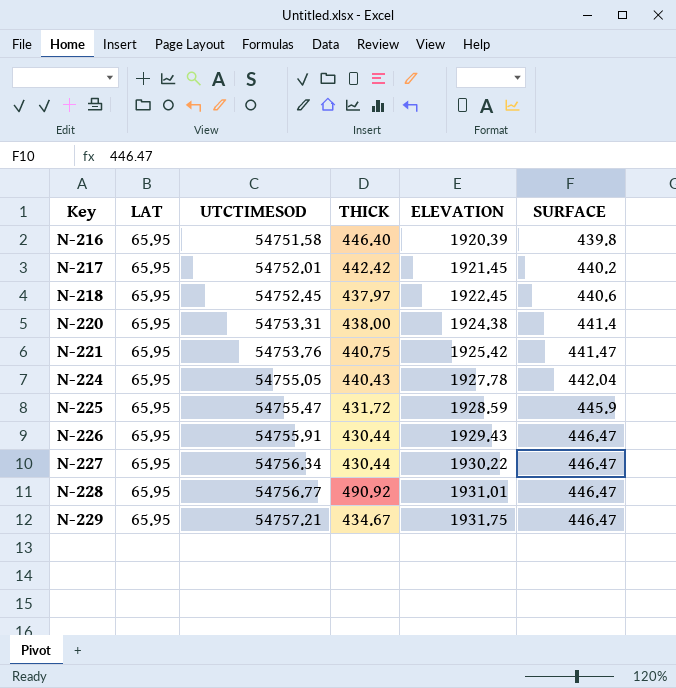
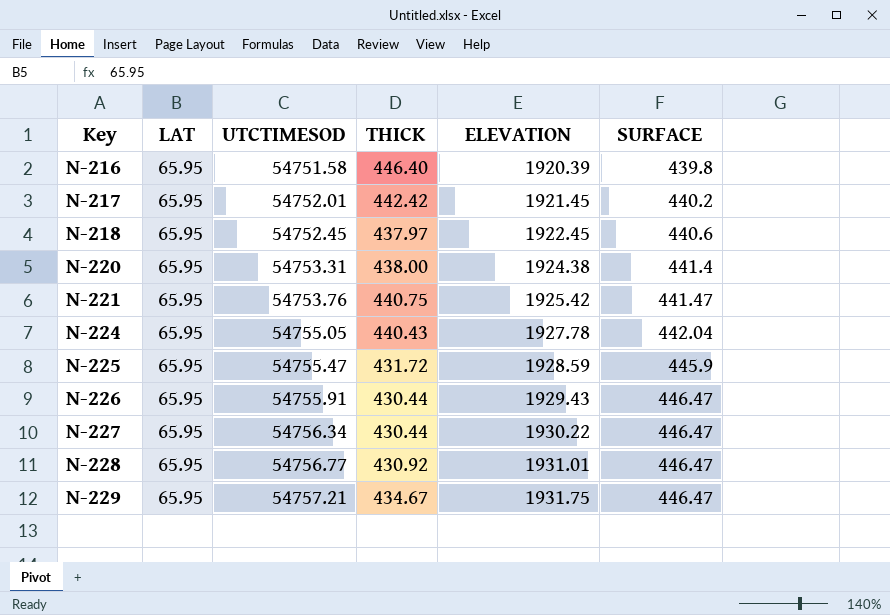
N-228 | THICK: 490.92 -> 430.92

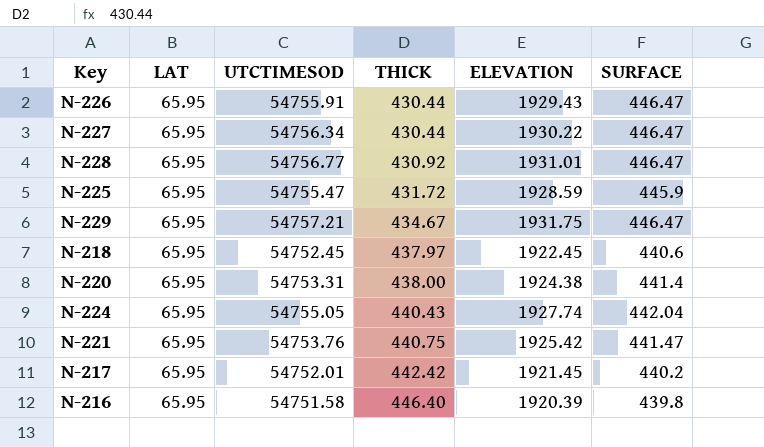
row order: Key ascending -> THICK ascending
N-224 | ELEVATION: 1927.78 -> 1927.74

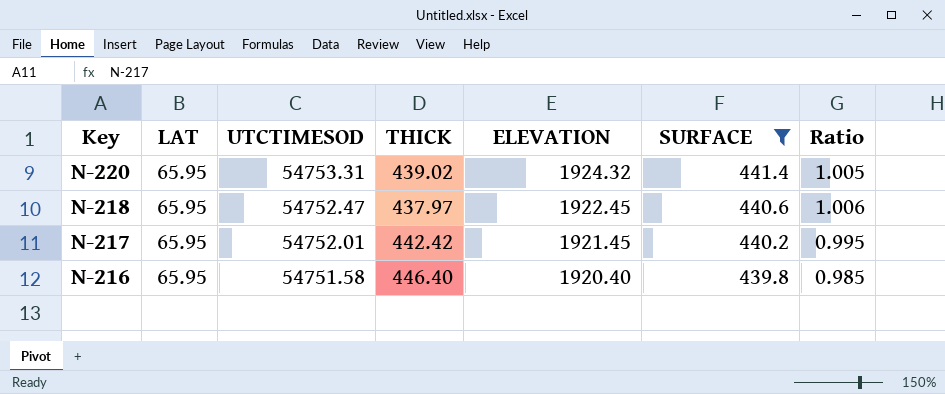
filter: none -> SURFACE <= 441.4
row order: THICK ascending -> Key descending
column Ratio | formula: none -> [SURFACE] / [THICK]
N-220 | THICK: 438.00 -> 439.02
N-220 | ELEVATION: 1924.38 -> 1924.32
N-218 | UTCTIMESOD: 54752.45 -> 54752.47
N-216 | ELEVATION: 1920.39 -> 1920.40

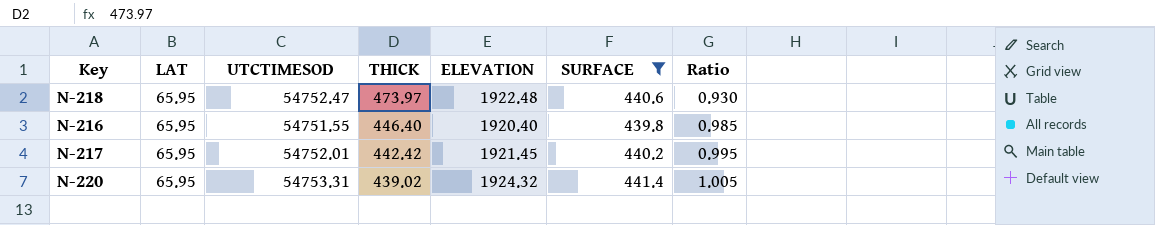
row order: Key descending -> THICK descending
N-218 | THICK: 437.97 -> 473.97
N-218 | ELEVATION: 1922.45 -> 1922.48
N-218 | Ratio: 1.006 -> 0.930
N-216 | UTCTIMESOD: 54751.58 -> 54751.55

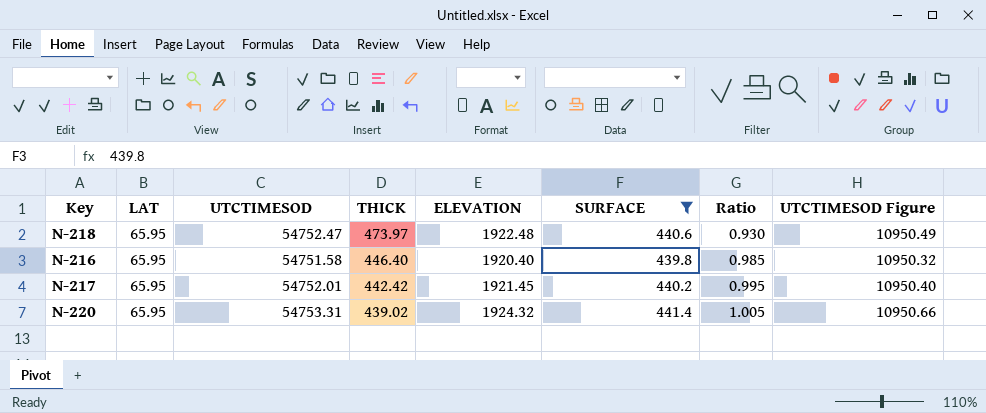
column UTCTIMESOD Figure | formula: none -> [UTCTIMESOD] * 0.2
N-216 | UTCTIMESOD: 54751.55 -> 54751.58

